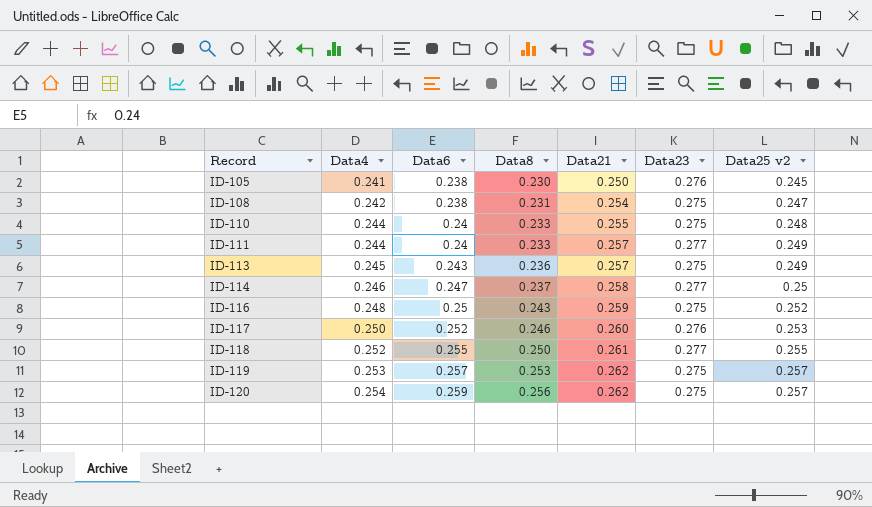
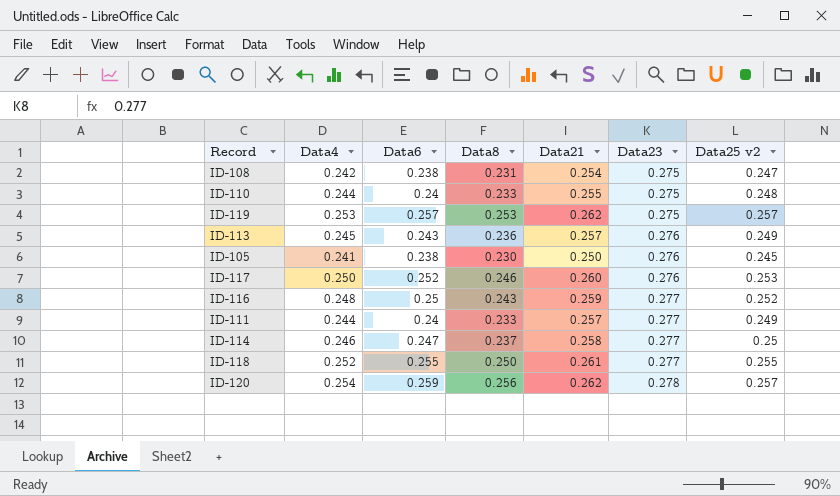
row order: Record ascending -> Data23 ascending
ID-113 | Data23: 0.275 -> 0.276
ID-116 | Data23: 0.275 -> 0.277
ID-120 | Data23: 0.275 -> 0.278

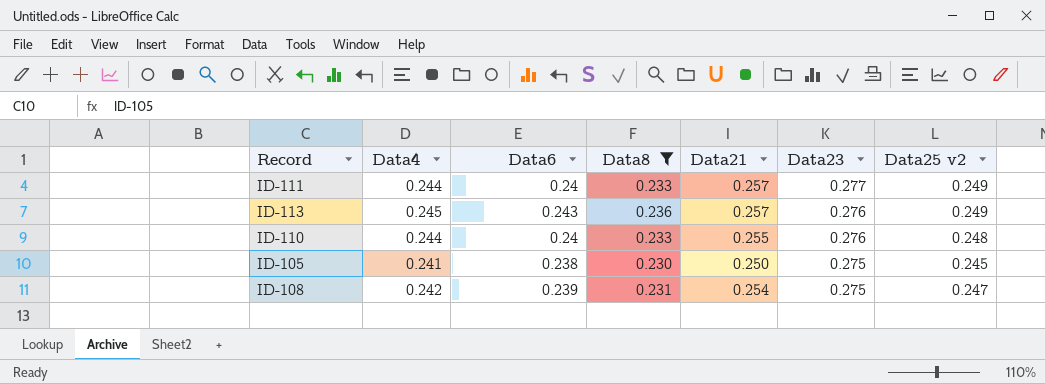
filter: none -> Data8 <= 0.236
row order: Data23 ascending -> Data23 descending
ID-110 | Data23: 0.275 -> 0.276
ID-105 | Data23: 0.276 -> 0.275
ID-108 | Data6: 0.238 -> 0.239

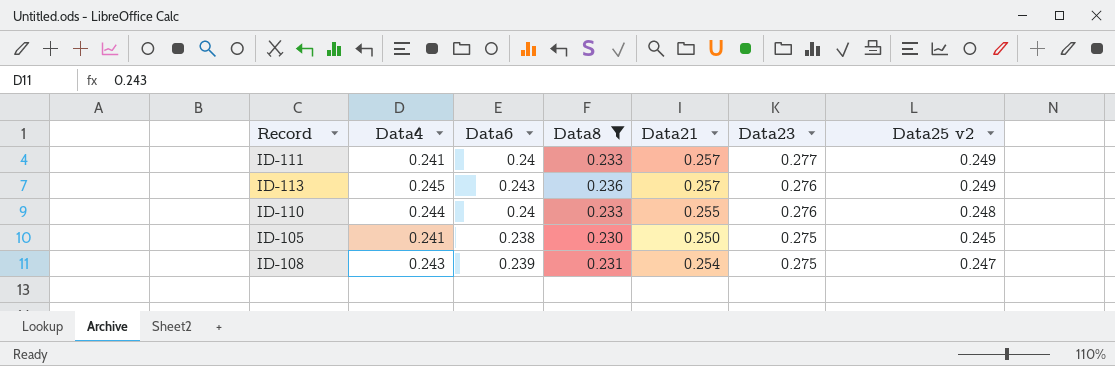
ID-111 | Data4: 0.244 -> 0.241
ID-108 | Data4: 0.242 -> 0.243

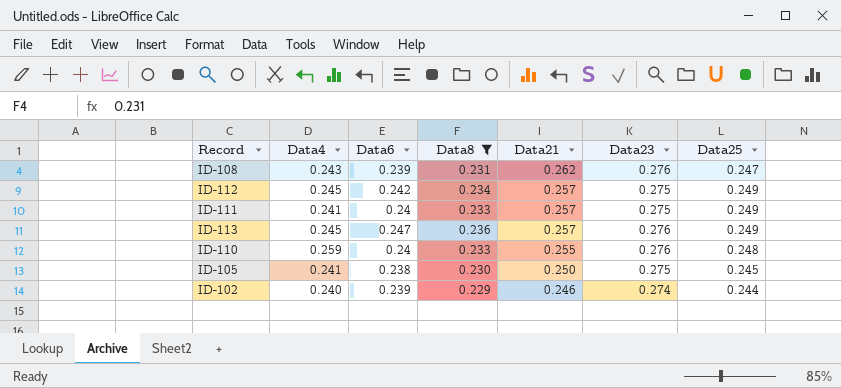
row order: Data23 descending -> Data21 descending
column name: Data25 v2 -> Data25
ID-108 | Data21: 0.254 -> 0.262
ID-108 | Data23: 0.275 -> 0.276
row ID-112: none -> 0.245 | 0.242 | 0.234 | 0.257 | 0.275 | 0.249
ID-111 | Data23: 0.277 -> 0.275
ID-113 | Data6: 0.243 -> 0.247
ID-110 | Data4: 0.244 -> 0.259
row ID-102: none -> 0.240 | 0.239 | 0.229 | 0.246 | 0.274 | 0.244

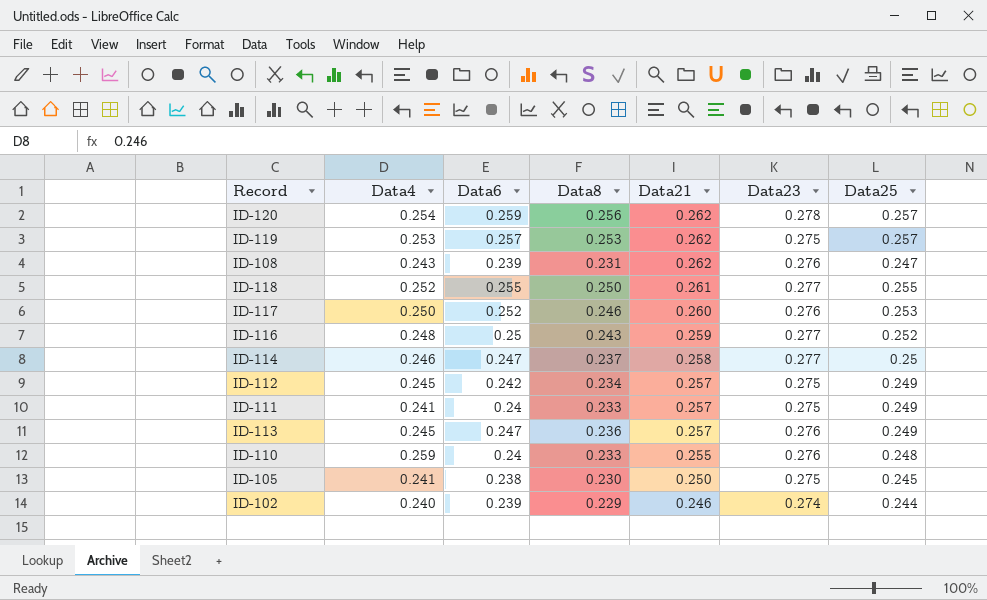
filter: Data8 <= 0.236 -> none

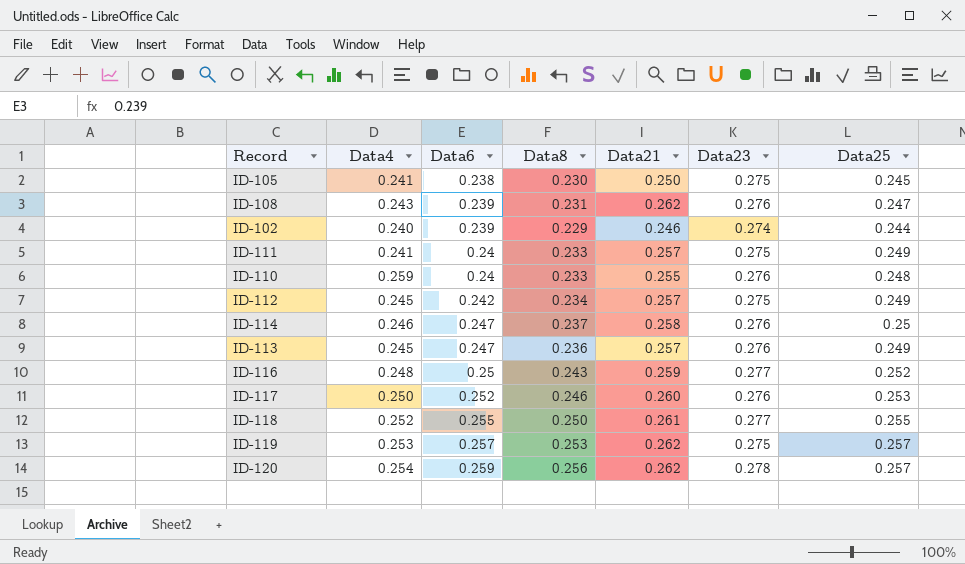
row order: Data21 descending -> Data6 ascending
ID-114 | Data23: 0.277 -> 0.276

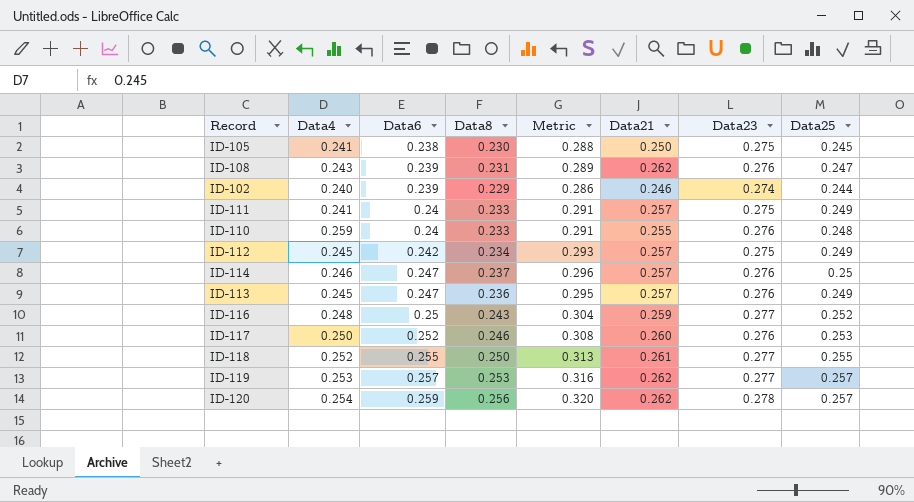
column Metric | formula: none -> [Data8] * 1.25
ID-114 | Data21: 0.258 -> 0.257
ID-119 | Data23: 0.275 -> 0.277

